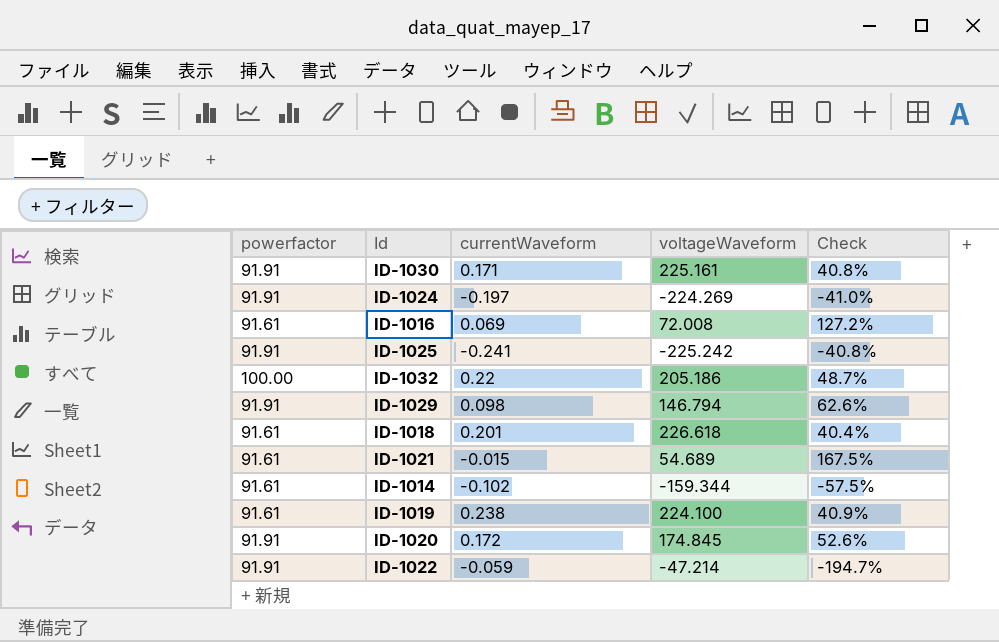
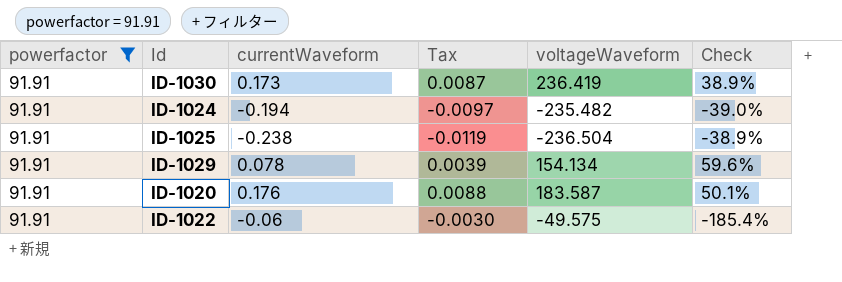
filter: none -> powerfactor = 91.91
column Tax | formula: none -> [currentWaveform] * 0.05
ID-1030 | currentWaveform: 0.171 -> 0.173
ID-1030 | voltageWaveform: 225.161 -> 236.419
ID-1030 | Check: 40.8% -> 38.9%
ID-1024 | currentWaveform: -0.197 -> -0.194
ID-1024 | voltageWaveform: -224.269 -> -235.482
ID-1024 | Check: -41.0% -> -39.0%
ID-1025 | currentWaveform: -0.241 -> -0.238
ID-1025 | voltageWaveform: -225.242 -> -236.504
ID-1025 | Check: -40.8% -> -38.9%
ID-1029 | currentWaveform: 0.098 -> 0.078
ID-1029 | voltageWaveform: 146.794 -> 154.134
ID-1029 | Check: 62.6% -> 59.6%
ID-1020 | currentWaveform: 0.172 -> 0.176
ID-1020 | voltageWaveform: 174.845 -> 183.587
ID-1020 | Check: 52.6% -> 50.1%
ID-1022 | currentWaveform: -0.059 -> -0.06
ID-1022 | voltageWaveform: -47.214 -> -49.575
ID-1022 | Check: -194.7% -> -185.4%

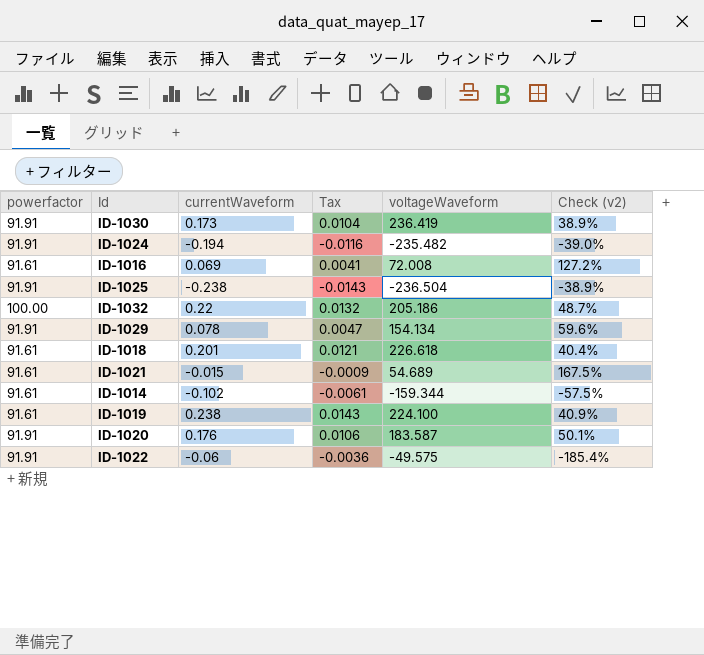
filter: powerfactor = 91.91 -> none
column Tax | formula: [currentWaveform] * 0.05 -> [currentWaveform] * 0.06
column name: Check -> Check (v2)

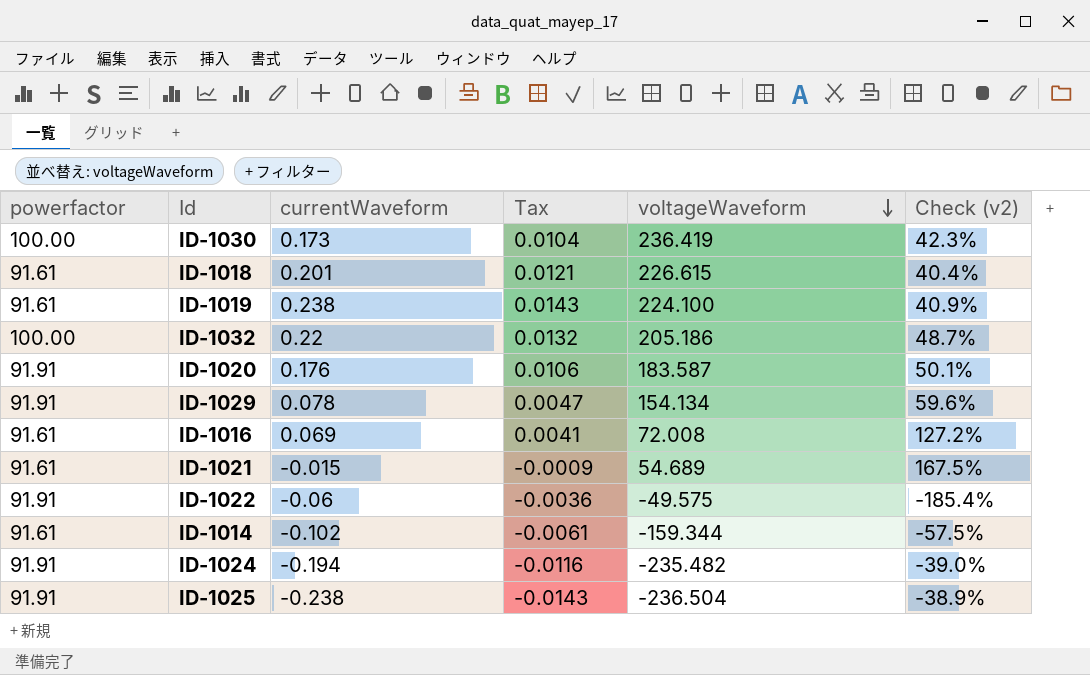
row order: none -> voltageWaveform descending
ID-1030 | powerfactor: 91.91 -> 100.00
ID-1030 | Check (v2): 38.9% -> 42.3%
ID-1018 | voltageWaveform: 226.618 -> 226.615

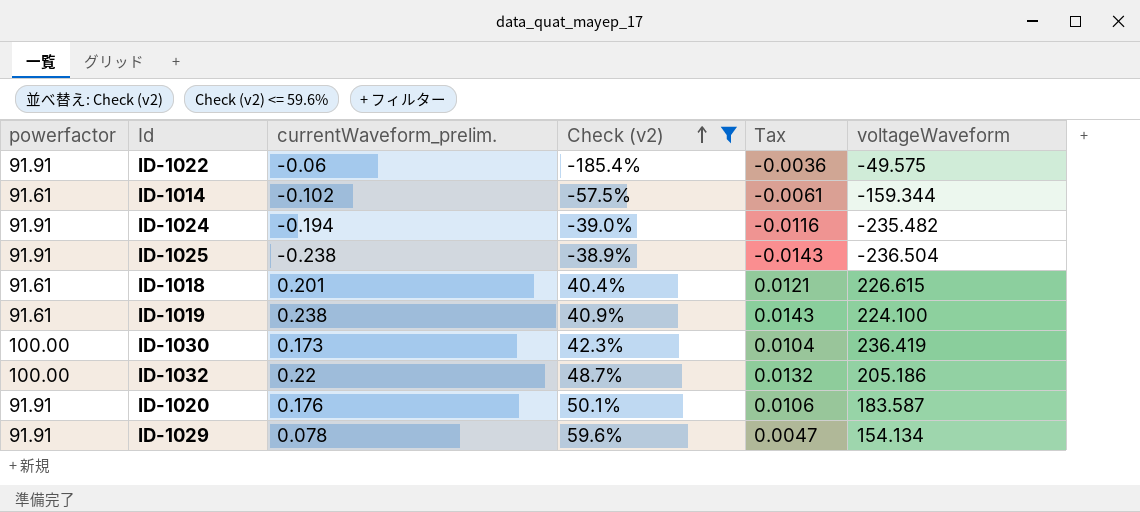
filter: none -> Check (v2) <= 59.6%
row order: voltageWaveform descending -> Check (v2) ascending
column name: currentWaveform -> currentWaveform_prelim.
column Check (v2) | position: 6 -> 4

